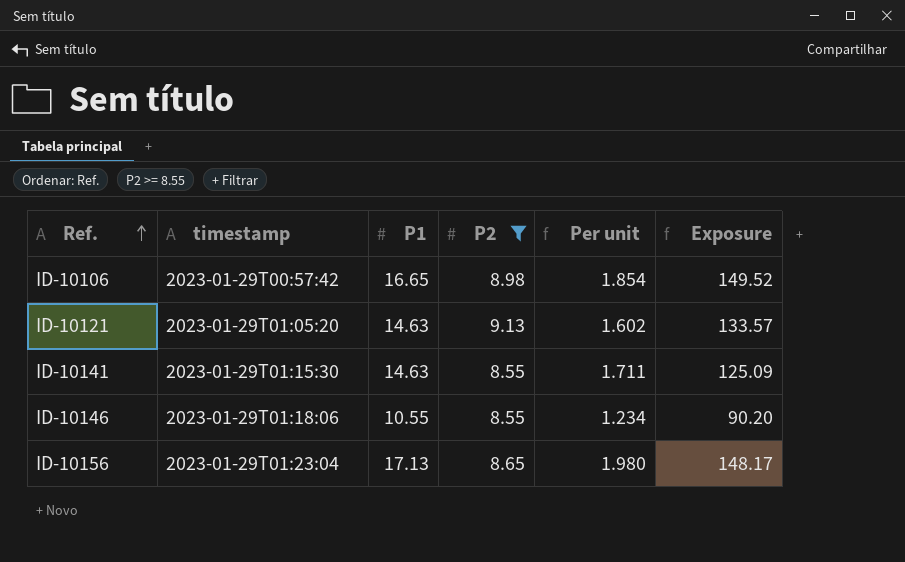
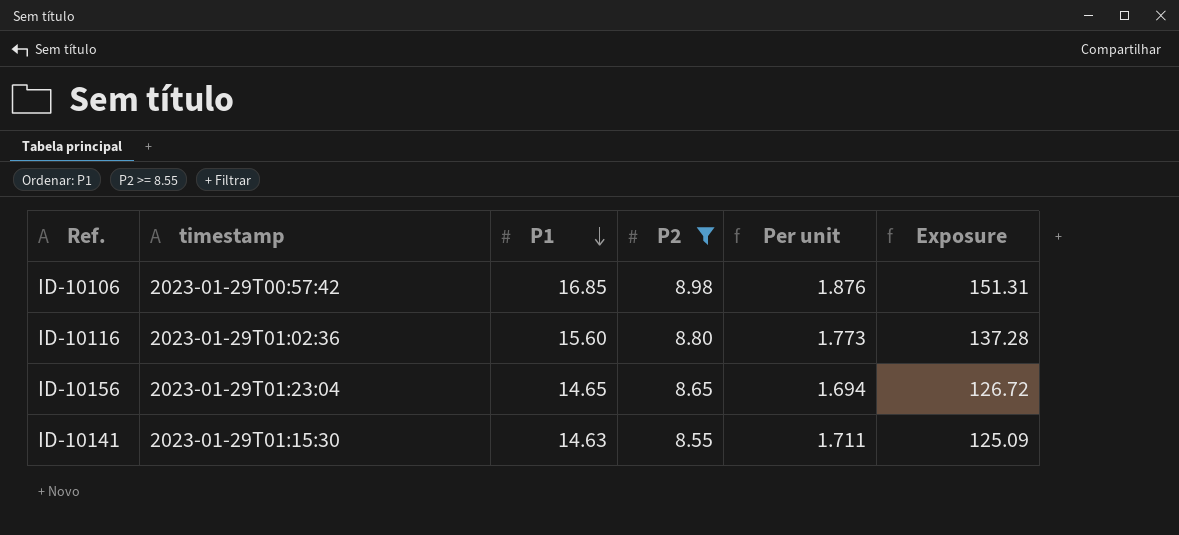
row order: Ref. ascending -> P1 descending
row ID-10121: 2023-01-29T01:05:20 | 14.63 | 9.13 | 1.602 | 133.57 -> none
row ID-10146: 2023-01-29T01:18:06 | 10.55 | 8.55 | 1.234 | 90.20 -> none
ID-10106 | P1: 16.65 -> 16.85
ID-10106 | Per unit: 1.854 -> 1.876
ID-10106 | Exposure: 149.52 -> 151.31
row ID-10116: none -> 2023-01-29T01:02:36 | 15.60 | 8.80 | 1.773 | 137.28
ID-10156 | P1: 17.13 -> 14.65
ID-10156 | Per unit: 1.980 -> 1.694
ID-10156 | Exposure: 148.17 -> 126.72

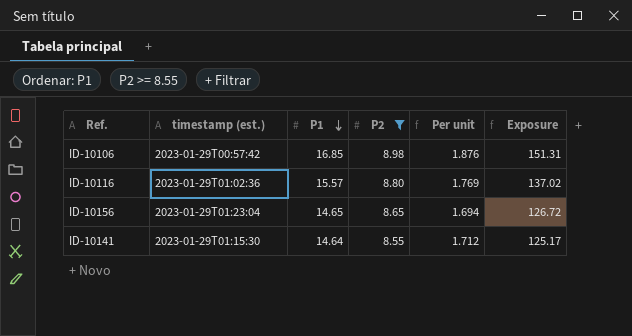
column name: timestamp -> timestamp (est.)
ID-10116 | P1: 15.60 -> 15.57
ID-10116 | Per unit: 1.773 -> 1.769
ID-10116 | Exposure: 137.28 -> 137.02
ID-10141 | P1: 14.63 -> 14.64
ID-10141 | Per unit: 1.711 -> 1.712
ID-10141 | Exposure: 125.09 -> 125.17

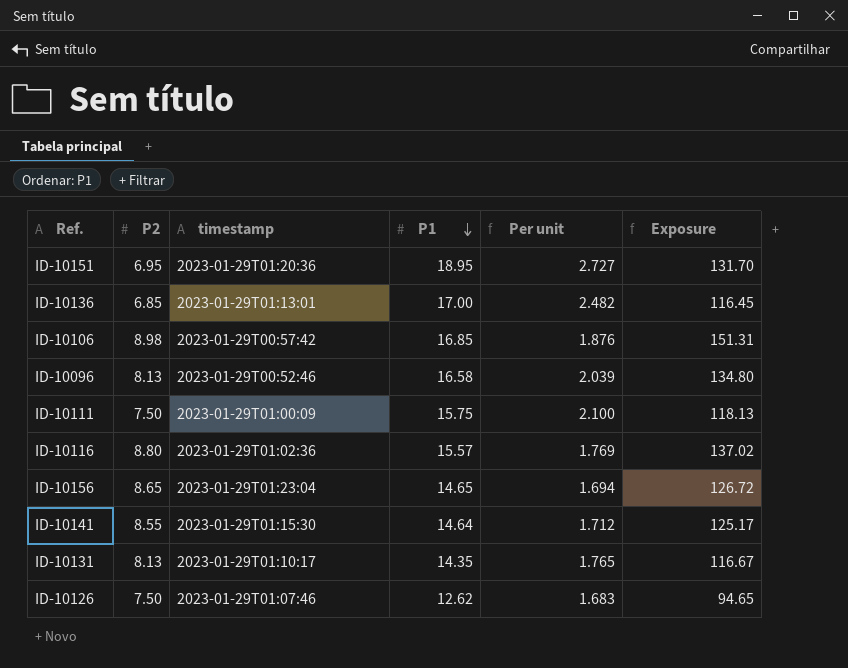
filter: P2 >= 8.55 -> none
column P2 | position: 4 -> 2
column name: timestamp (est.) -> timestamp

